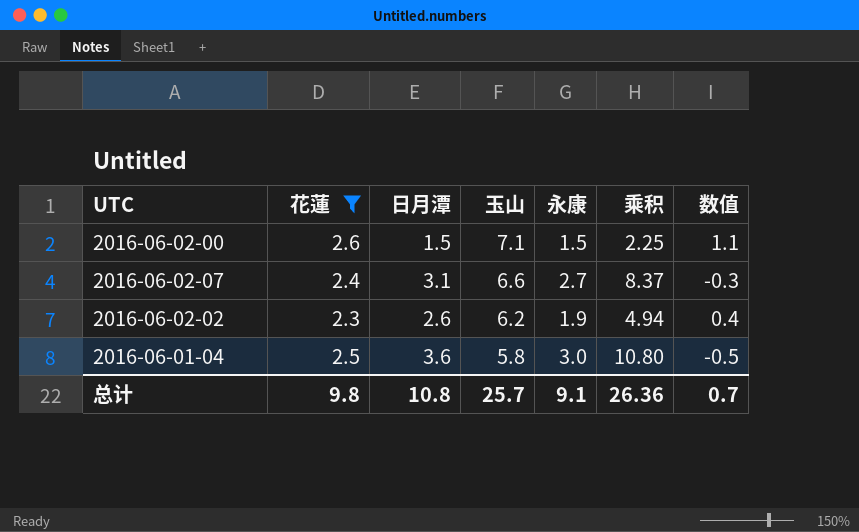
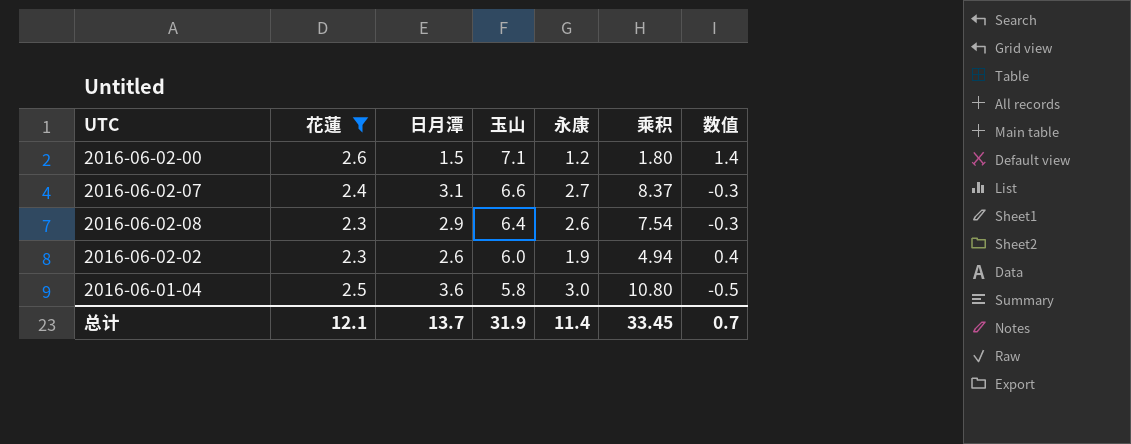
2016-06-02-00 | 永康: 1.5 -> 1.2
2016-06-02-00 | 乘积: 2.25 -> 1.80
2016-06-02-00 | 数值: 1.1 -> 1.4
row 2016-06-02-08: none -> 2.3 | 2.9 | 6.4 | 2.6 | 7.54 | -0.3
2016-06-02-02 | 玉山: 6.2 -> 6.0
总计 | 花蓮: 9.8 -> 12.1
总计 | 日月潭: 10.8 -> 13.7
总计 | 玉山: 25.7 -> 31.9
总计 | 永康: 9.1 -> 11.4
总计 | 乘积: 26.36 -> 33.45

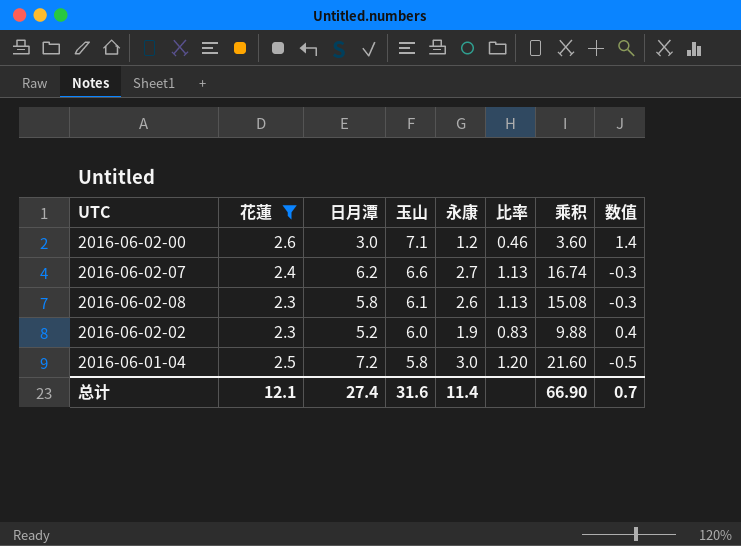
column 比率 | formula: none -> [永康] / [花蓮]
2016-06-02-00 | 日月潭: 1.5 -> 3.0
2016-06-02-00 | 乘积: 1.80 -> 3.60
2016-06-02-07 | 日月潭: 3.1 -> 6.2
2016-06-02-07 | 乘积: 8.37 -> 16.74
2016-06-02-08 | 日月潭: 2.9 -> 5.8
2016-06-02-08 | 玉山: 6.4 -> 6.1
2016-06-02-08 | 乘积: 7.54 -> 15.08
2016-06-02-02 | 日月潭: 2.6 -> 5.2
2016-06-02-02 | 乘积: 4.94 -> 9.88
2016-06-01-04 | 日月潭: 3.6 -> 7.2
2016-06-01-04 | 乘积: 10.80 -> 21.60
总计 | 日月潭: 13.7 -> 27.4
总计 | 玉山: 31.9 -> 31.6
总计 | 乘积: 33.45 -> 66.90

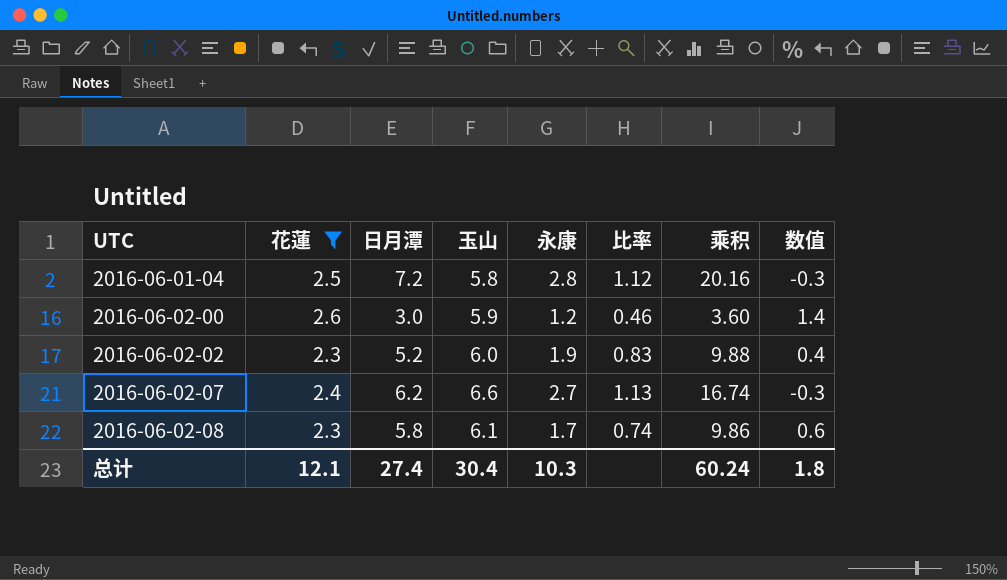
row order: 玉山 descending -> UTC ascending
2016-06-01-04 | 永康: 3.0 -> 2.8
2016-06-01-04 | 比率: 1.20 -> 1.12
2016-06-01-04 | 乘积: 21.60 -> 20.16
2016-06-01-04 | 数值: -0.5 -> -0.3
2016-06-02-00 | 玉山: 7.1 -> 5.9
2016-06-02-08 | 永康: 2.6 -> 1.7
2016-06-02-08 | 比率: 1.13 -> 0.74
2016-06-02-08 | 乘积: 15.08 -> 9.86
2016-06-02-08 | 数值: -0.3 -> 0.6
总计 | 玉山: 31.6 -> 30.4
总计 | 永康: 11.4 -> 10.3
总计 | 乘积: 66.90 -> 60.24
总计 | 数值: 0.7 -> 1.8

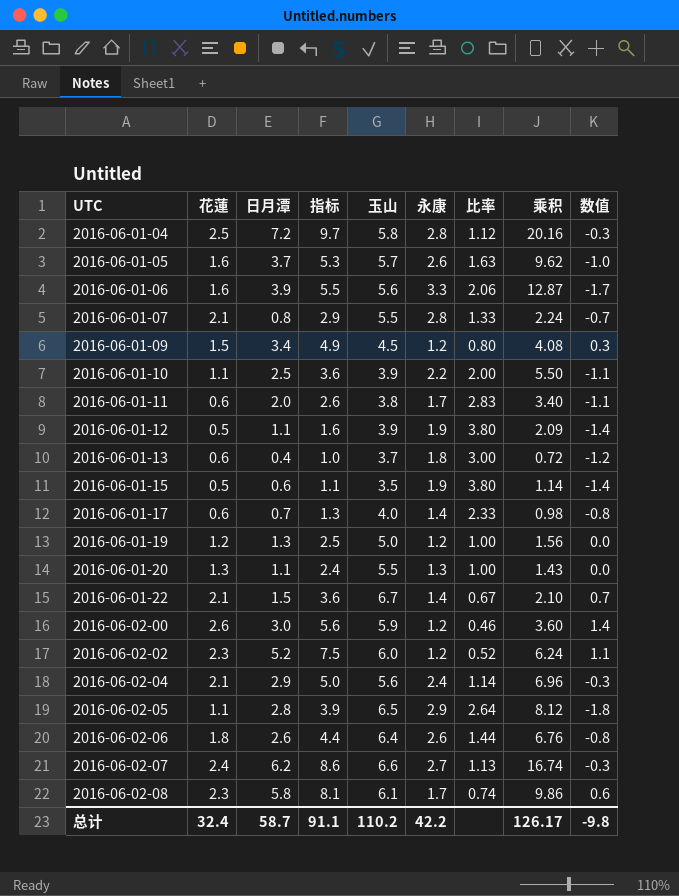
filter: 花蓮 >= 2.3 -> none
column 指标 | formula: none -> [花蓮] + [日月潭]
2016-06-02-02 | 永康: 1.9 -> 1.2
2016-06-02-02 | 比率: 0.83 -> 0.52
2016-06-02-02 | 乘积: 9.88 -> 6.24
2016-06-02-02 | 数值: 0.4 -> 1.1
总计 | 花蓮: 12.1 -> 32.4
总计 | 日月潭: 27.4 -> 58.7
总计 | 玉山: 30.4 -> 110.2
总计 | 永康: 10.3 -> 42.2
总计 | 乘积: 60.24 -> 126.17
总计 | 数值: 1.8 -> -9.8

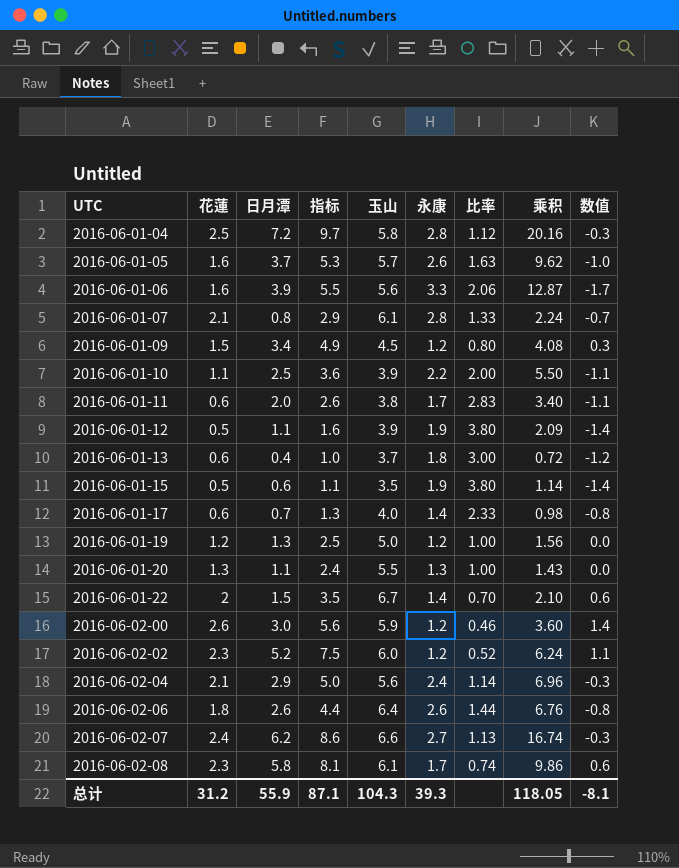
row 2016-06-02-05: 1.1 | 2.8 | 3.9 | 6.5 | 2.9 | 2.64 | 8.12 | -1.8 -> none
2016-06-01-07 | 玉山: 5.5 -> 6.1
2016-06-01-22 | 花蓮: 2.1 -> 2
2016-06-01-22 | 指标: 3.6 -> 3.5
2016-06-01-22 | 比率: 0.67 -> 0.70
2016-06-01-22 | 数值: 0.7 -> 0.6
总计 | 花蓮: 32.4 -> 31.2
总计 | 日月潭: 58.7 -> 55.9
总计 | 指标: 91.1 -> 87.1
总计 | 玉山: 110.2 -> 104.3
总计 | 永康: 42.2 -> 39.3
总计 | 乘积: 126.17 -> 118.05
总计 | 数值: -9.8 -> -8.1

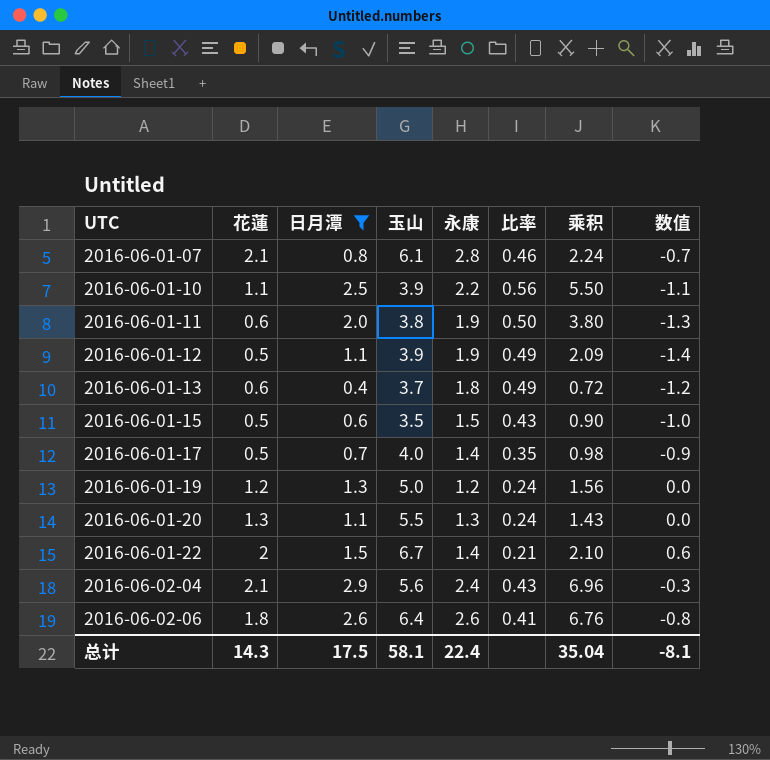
filter: none -> 日月潭 <= 2.9
column 指标 | formula: [花蓮] + [日月潭] -> none
column 比率 | formula: [永康] / [花蓮] -> [永康] / [玉山]
2016-06-01-11 | 永康: 1.7 -> 1.9
2016-06-01-11 | 乘积: 3.40 -> 3.80
2016-06-01-11 | 数值: -1.1 -> -1.3
2016-06-01-15 | 永康: 1.9 -> 1.5
2016-06-01-15 | 乘积: 1.14 -> 0.90
2016-06-01-15 | 数值: -1.4 -> -1.0
2016-06-01-17 | 花蓮: 0.6 -> 0.5
2016-06-01-17 | 数值: -0.8 -> -0.9
总计 | 花蓮: 31.2 -> 14.3
总计 | 日月潭: 55.9 -> 17.5
总计 | 玉山: 104.3 -> 58.1
总计 | 永康: 39.3 -> 22.4
总计 | 乘积: 118.05 -> 35.04

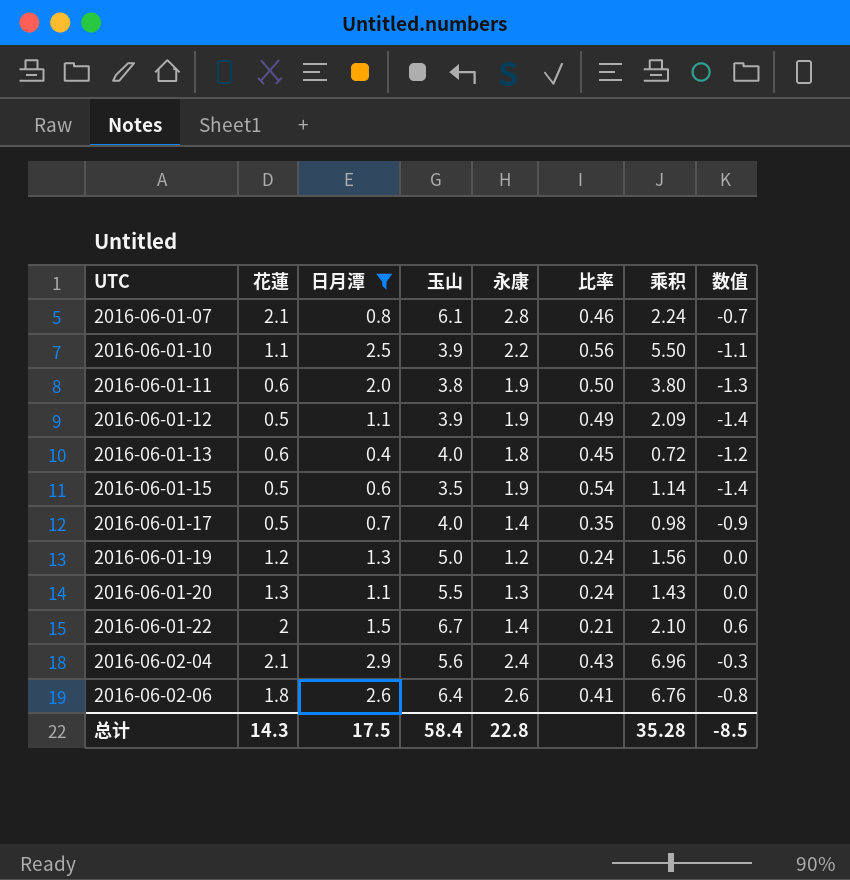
2016-06-01-13 | 玉山: 3.7 -> 4.0
2016-06-01-13 | 比率: 0.49 -> 0.45
2016-06-01-15 | 永康: 1.5 -> 1.9
2016-06-01-15 | 比率: 0.43 -> 0.54
2016-06-01-15 | 乘积: 0.90 -> 1.14
2016-06-01-15 | 数值: -1.0 -> -1.4
总计 | 玉山: 58.1 -> 58.4
总计 | 永康: 22.4 -> 22.8
总计 | 乘积: 35.04 -> 35.28
总计 | 数值: -8.1 -> -8.5

